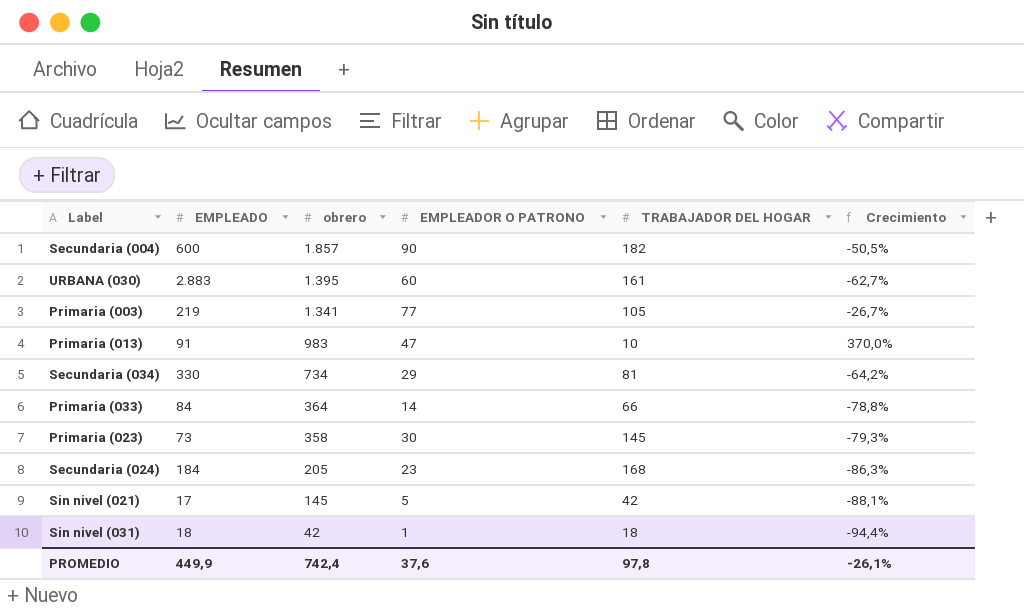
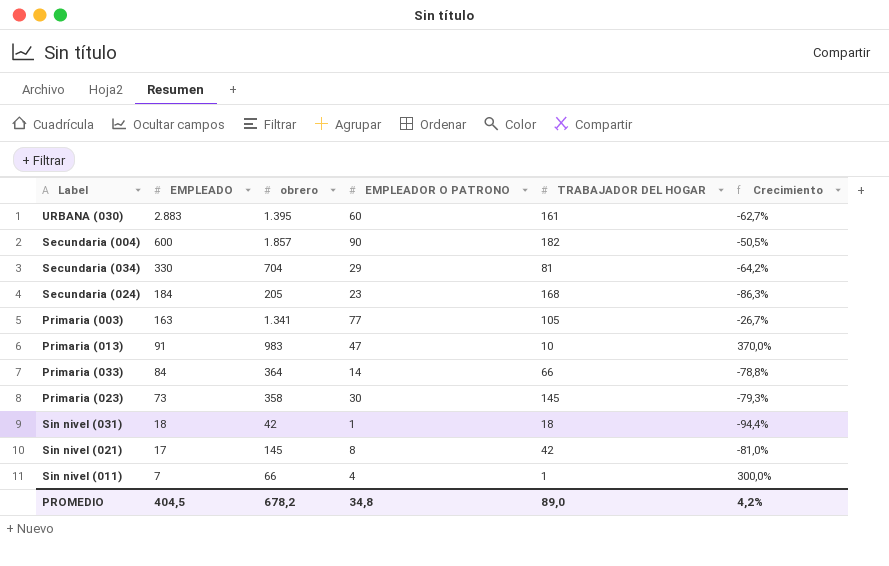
row order: obrero descending -> EMPLEADO descending
Secundaria (034) | obrero: 734 -> 704
Primaria (003) | EMPLEADO: 219 -> 163
Sin nivel (021) | EMPLEADOR O PATRONO: 5 -> 8
Sin nivel (021) | Crecimiento: -88,1% -> -81,0%
row Sin nivel (011): none -> 7 | 66 | 4 | 1 | 300,0%
PROMEDIO | EMPLEADO: 449,9 -> 404,5
PROMEDIO | obrero: 742,4 -> 678,2
PROMEDIO | EMPLEADOR O PATRONO: 37,6 -> 34,8
PROMEDIO | TRABAJADOR DEL HOGAR: 97,8 -> 89,0
PROMEDIO | Crecimiento: -26,1% -> 4,2%

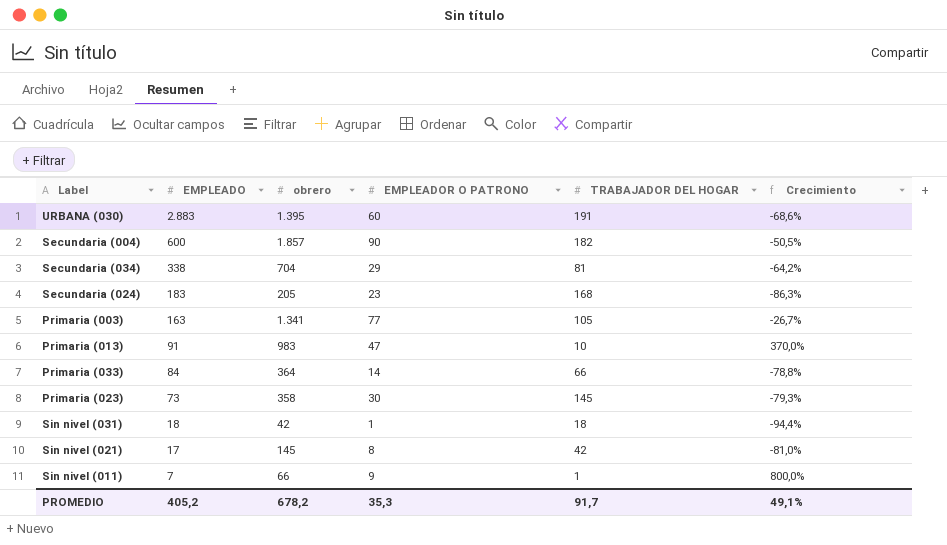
URBANA (030) | TRABAJADOR DEL HOGAR: 161 -> 191
URBANA (030) | Crecimiento: -62,7% -> -68,6%
Secundaria (034) | EMPLEADO: 330 -> 338
Secundaria (024) | EMPLEADO: 184 -> 183
Sin nivel (011) | EMPLEADOR O PATRONO: 4 -> 9
Sin nivel (011) | Crecimiento: 300,0% -> 800,0%
PROMEDIO | EMPLEADO: 404,5 -> 405,2
PROMEDIO | EMPLEADOR O PATRONO: 34,8 -> 35,3
PROMEDIO | TRABAJADOR DEL HOGAR: 89,0 -> 91,7
PROMEDIO | Crecimiento: 4,2% -> 49,1%

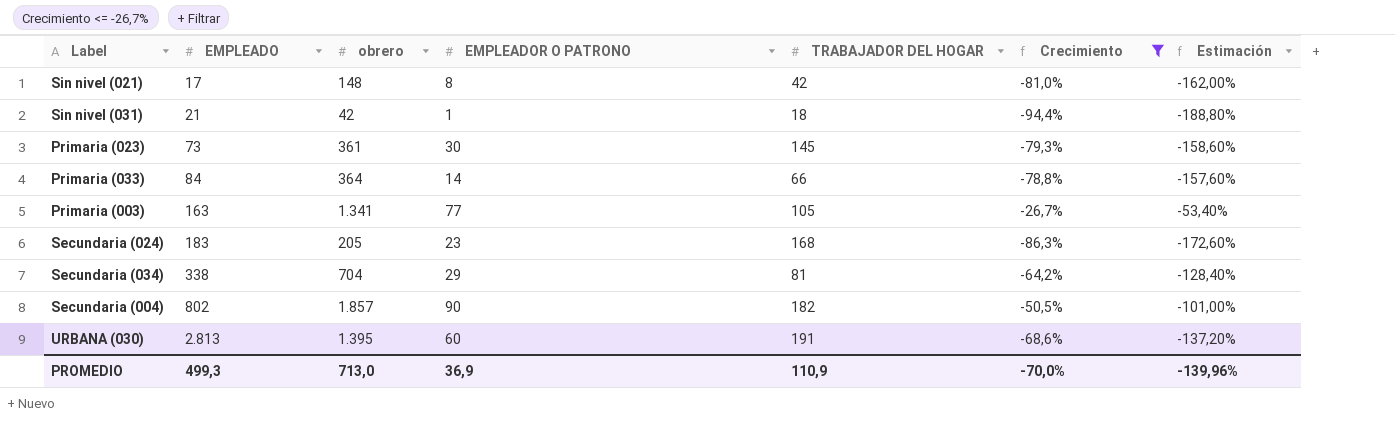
filter: none -> Crecimiento <= -26,7%
row order: EMPLEADO descending -> EMPLEADO ascending
column Estimación | formula: none -> [Crecimiento] * 2
Sin nivel (021) | obrero: 145 -> 148
Sin nivel (031) | EMPLEADO: 18 -> 21
Primaria (023) | obrero: 358 -> 361
Secundaria (004) | EMPLEADO: 600 -> 802
URBANA (030) | EMPLEADO: 2.883 -> 2.813
PROMEDIO | EMPLEADO: 405,2 -> 499,3
PROMEDIO | obrero: 678,2 -> 713,0
PROMEDIO | EMPLEADOR O PATRONO: 35,3 -> 36,9
PROMEDIO | TRABAJADOR DEL HOGAR: 91,7 -> 110,9
PROMEDIO | Crecimiento: 49,1% -> -70,0%

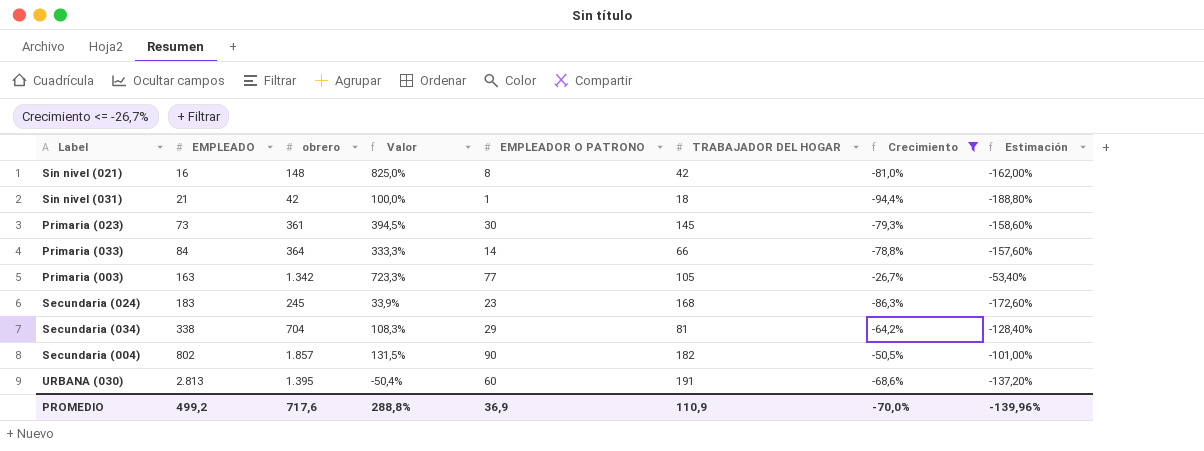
column Valor | formula: none -> ([obrero] - [EMPLEADO]) / [EMPLEADO]
Sin nivel (021) | EMPLEADO: 17 -> 16
Primaria (003) | obrero: 1.341 -> 1.342
Secundaria (024) | obrero: 205 -> 245
PROMEDIO | EMPLEADO: 499,3 -> 499,2
PROMEDIO | obrero: 713,0 -> 717,6

